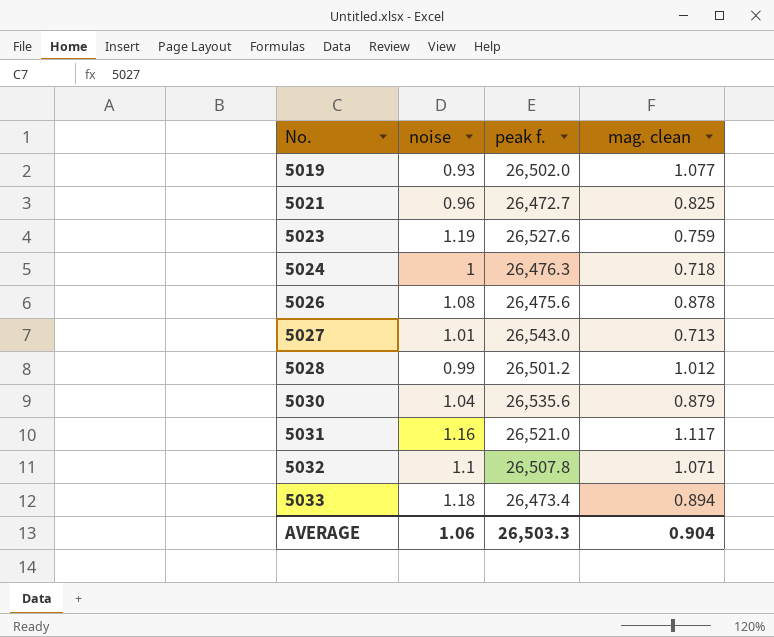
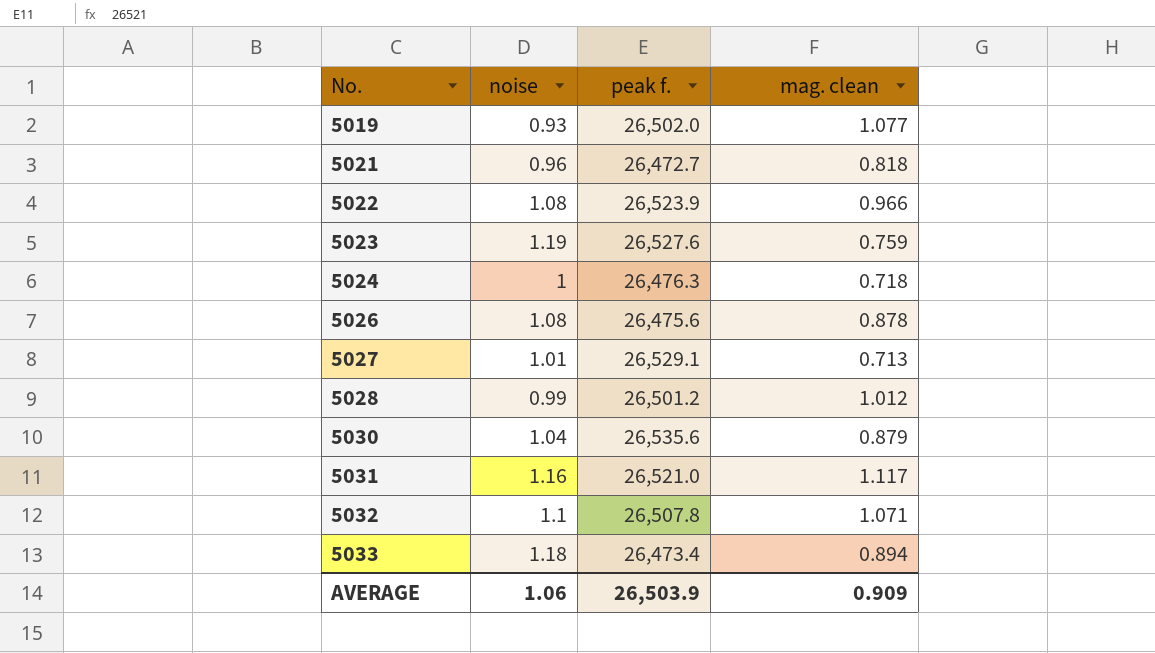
5021 | mag. clean: 0.825 -> 0.818
row 5022: none -> 1.08 | 26,523.9 | 0.966
5027 | peak f.: 26,543.0 -> 26,529.1
AVERAGE | peak f.: 26,503.3 -> 26,503.9
AVERAGE | mag. clean: 0.904 -> 0.909

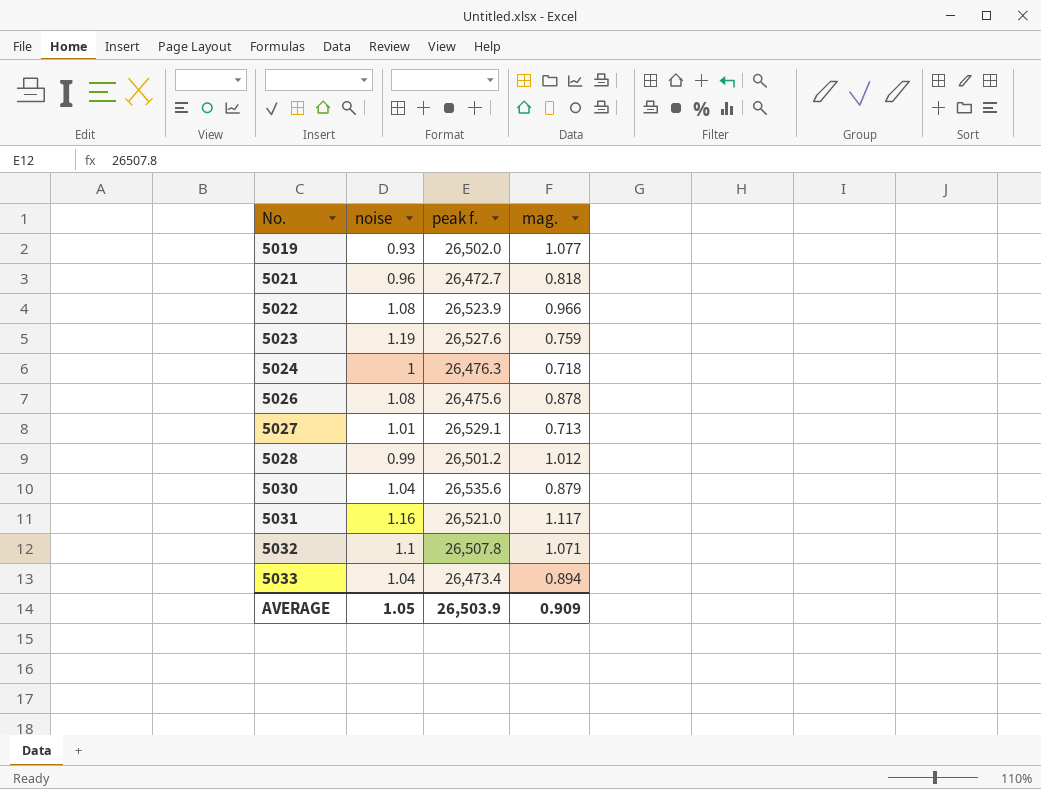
column name: mag. clean -> mag.
5033 | noise: 1.18 -> 1.04
AVERAGE | noise: 1.06 -> 1.05

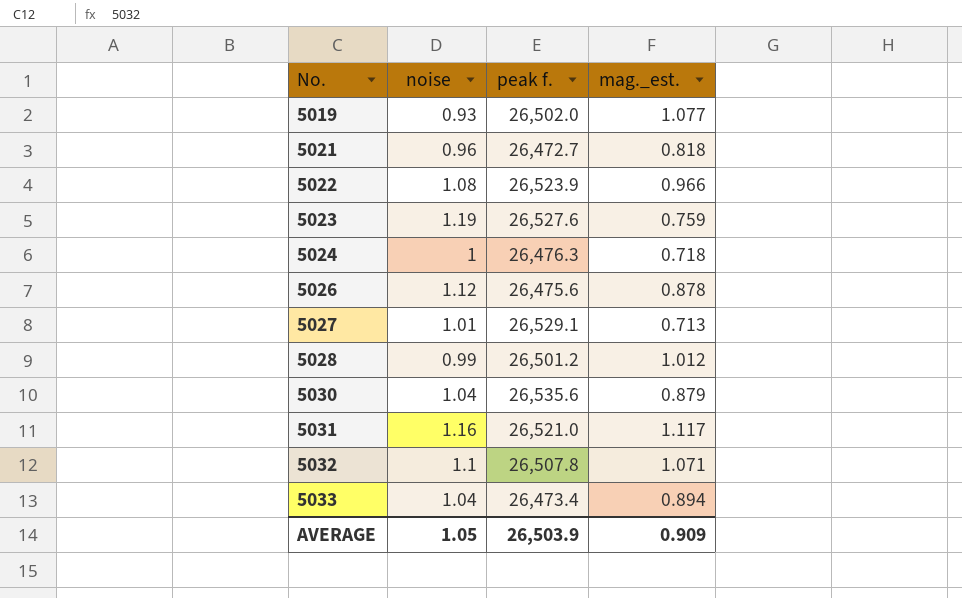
column name: mag. -> mag._est.
5026 | noise: 1.08 -> 1.12

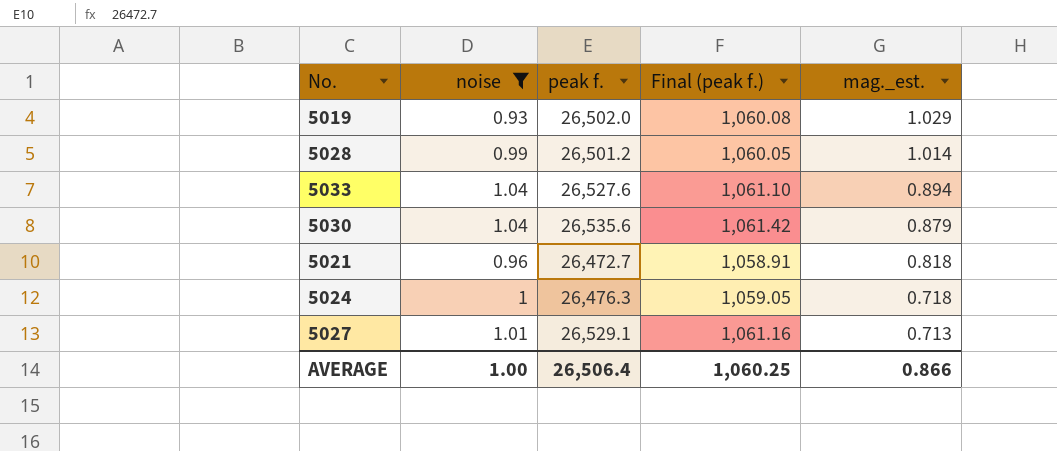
filter: none -> noise <= 1.04
row order: No. ascending -> mag._est. descending
column Final (peak f.) | formula: none -> [peak f.] * 0.04
5019 | mag._est.: 1.077 -> 1.029
5028 | mag._est.: 1.012 -> 1.014
5033 | peak f.: 26,473.4 -> 26,527.6
AVERAGE | noise: 1.05 -> 1.00
AVERAGE | peak f.: 26,503.9 -> 26,506.4
AVERAGE | mag._est.: 0.909 -> 0.866

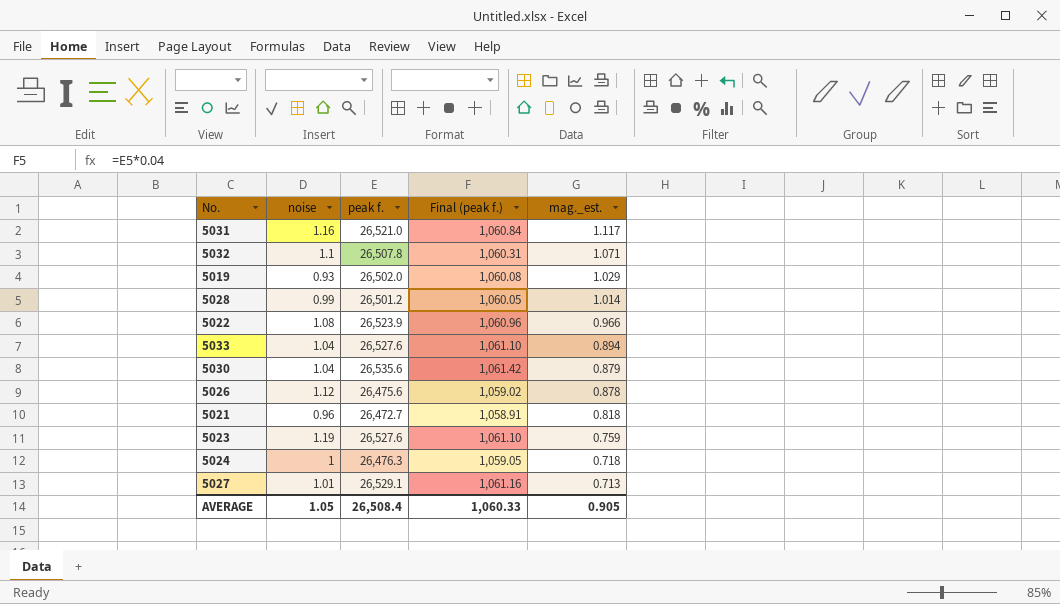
filter: noise <= 1.04 -> none
AVERAGE | noise: 1.00 -> 1.05
AVERAGE | peak f.: 26,506.4 -> 26,508.4
AVERAGE | Final (peak f.): 1,060.25 -> 1,060.33
AVERAGE | mag._est.: 0.866 -> 0.905

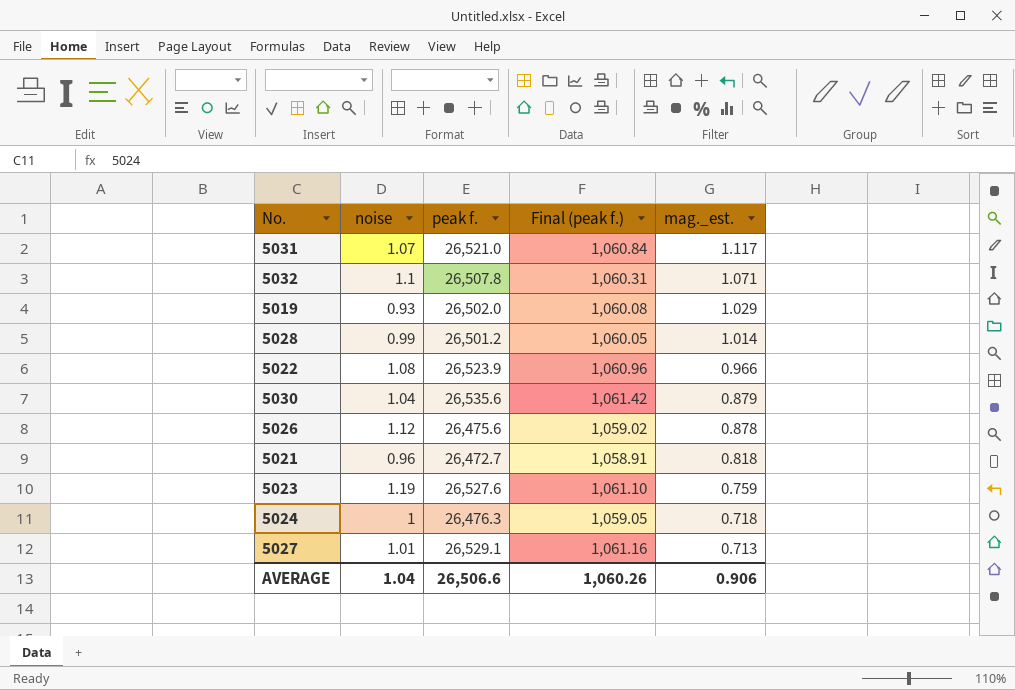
row 5033: 1.04 | 26,527.6 | 1,061.10 | 0.894 -> none
5031 | noise: 1.16 -> 1.07
AVERAGE | noise: 1.05 -> 1.04
AVERAGE | peak f.: 26,508.4 -> 26,506.6
AVERAGE | Final (peak f.): 1,060.33 -> 1,060.26
AVERAGE | mag._est.: 0.905 -> 0.906

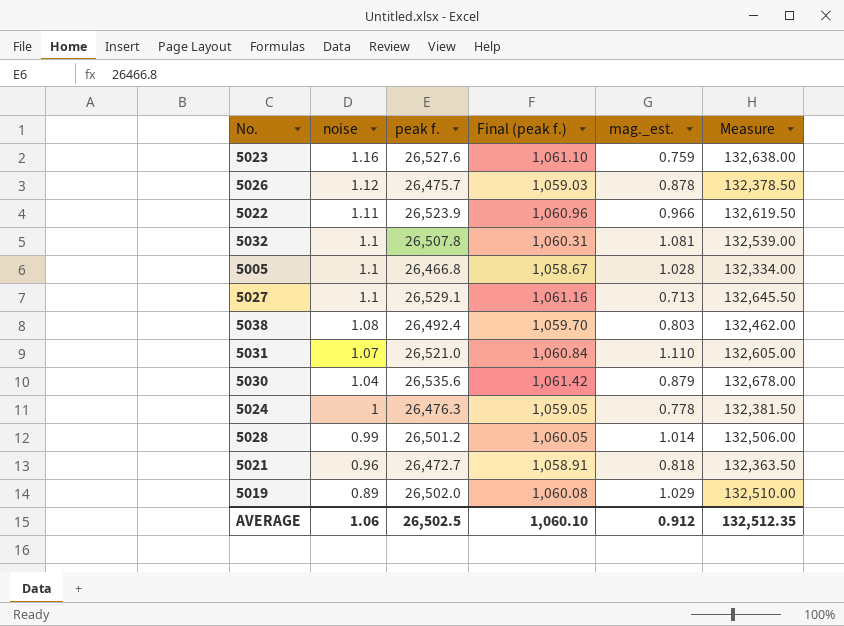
row order: mag._est. descending -> noise descending
column Measure | formula: none -> [peak f.] * 5
5023 | noise: 1.19 -> 1.16
5026 | peak f.: 26,475.6 -> 26,475.7
5026 | Final (peak f.): 1,059.02 -> 1,059.03
5022 | noise: 1.08 -> 1.11
5032 | mag._est.: 1.071 -> 1.081
row 5005: none -> 1.1 | 26,466.8 | 1,058.67 | 1.028 | 132,334.00
5027 | noise: 1.01 -> 1.1
row 5038: none -> 1.08 | 26,492.4 | 1,059.70 | 0.803 | 132,462.00
5031 | mag._est.: 1.117 -> 1.110
5024 | mag._est.: 0.718 -> 0.778
5019 | noise: 0.93 -> 0.89
AVERAGE | noise: 1.04 -> 1.06
AVERAGE | peak f.: 26,506.6 -> 26,502.5
AVERAGE | Final (peak f.): 1,060.26 -> 1,060.10
AVERAGE | mag._est.: 0.906 -> 0.912

